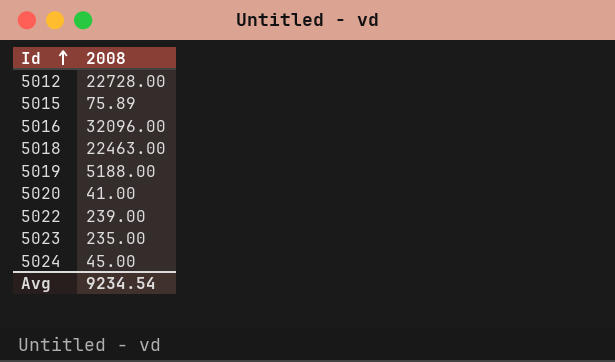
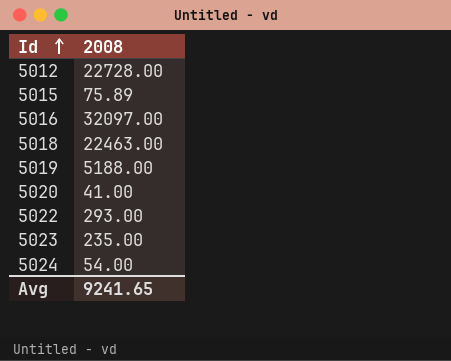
5016 | 2008: 32096.00 -> 32097.00
5022 | 2008: 239.00 -> 293.00
5024 | 2008: 45.00 -> 54.00
Avg | 2008: 9234.54 -> 9241.65

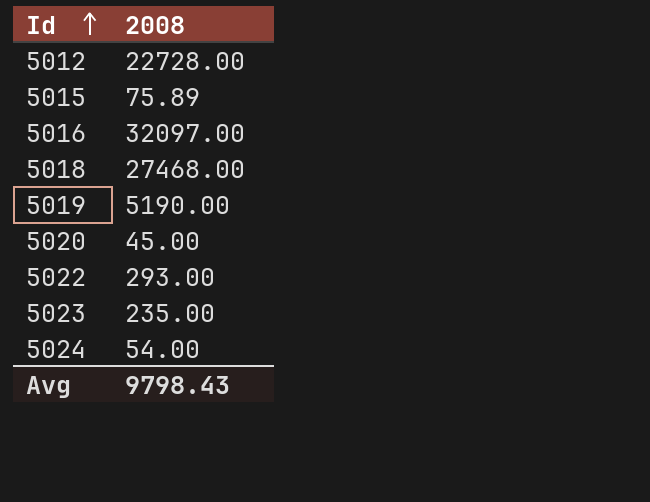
5018 | 2008: 22463.00 -> 27468.00
5019 | 2008: 5188.00 -> 5190.00
5020 | 2008: 41.00 -> 45.00
Avg | 2008: 9241.65 -> 9798.43

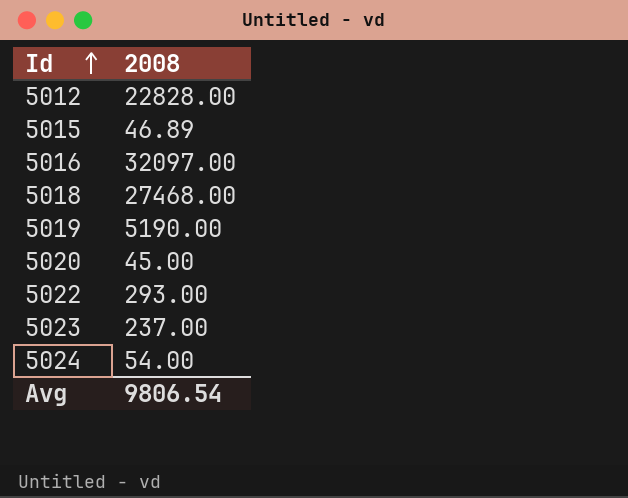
5012 | 2008: 22728.00 -> 22828.00
5015 | 2008: 75.89 -> 46.89
5023 | 2008: 235.00 -> 237.00
Avg | 2008: 9798.43 -> 9806.54

